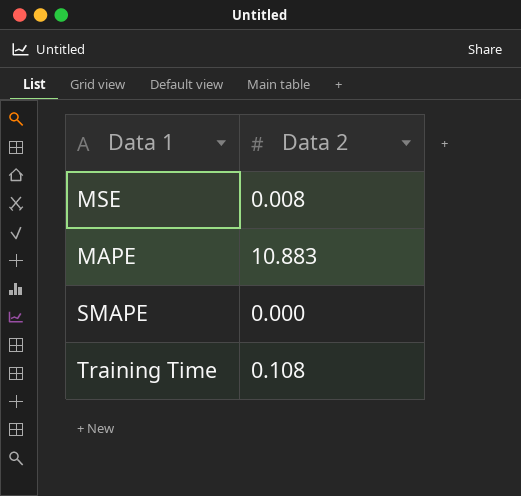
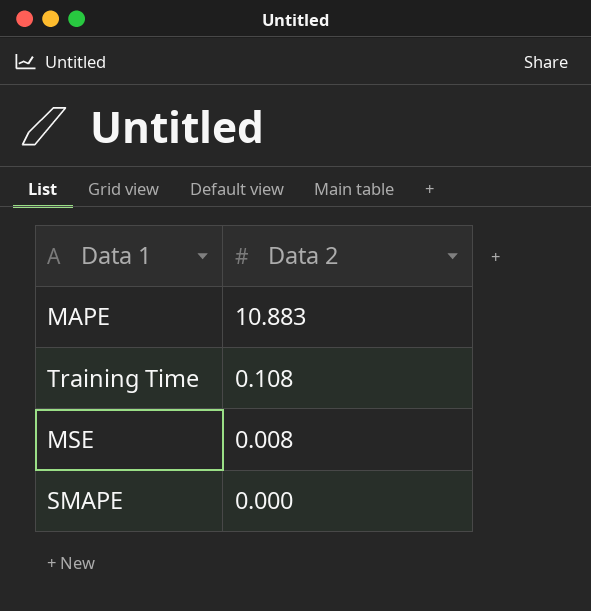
row order: none -> Data 2 descending

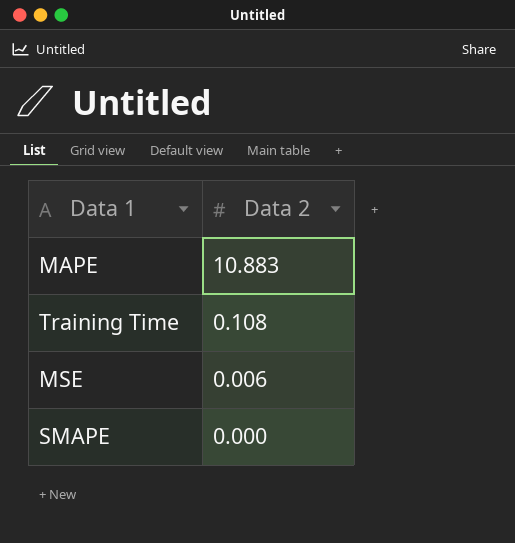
MSE | Data 2: 0.008 -> 0.006

